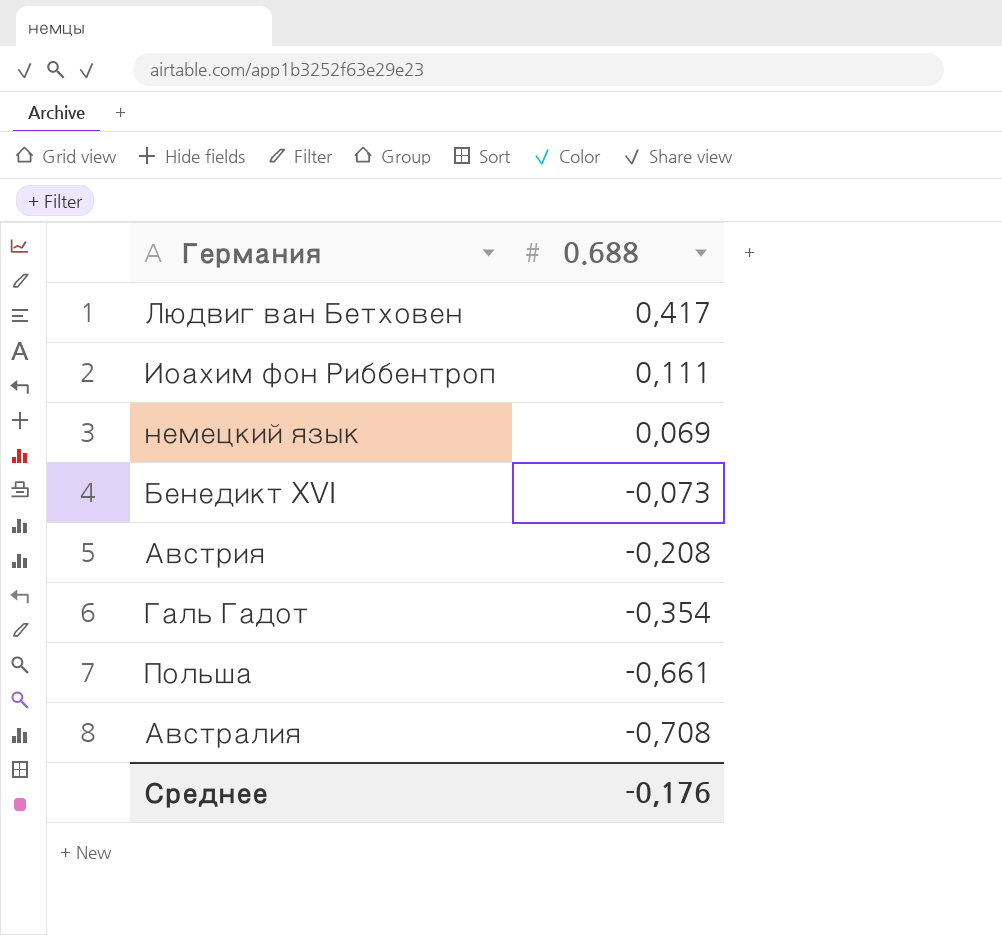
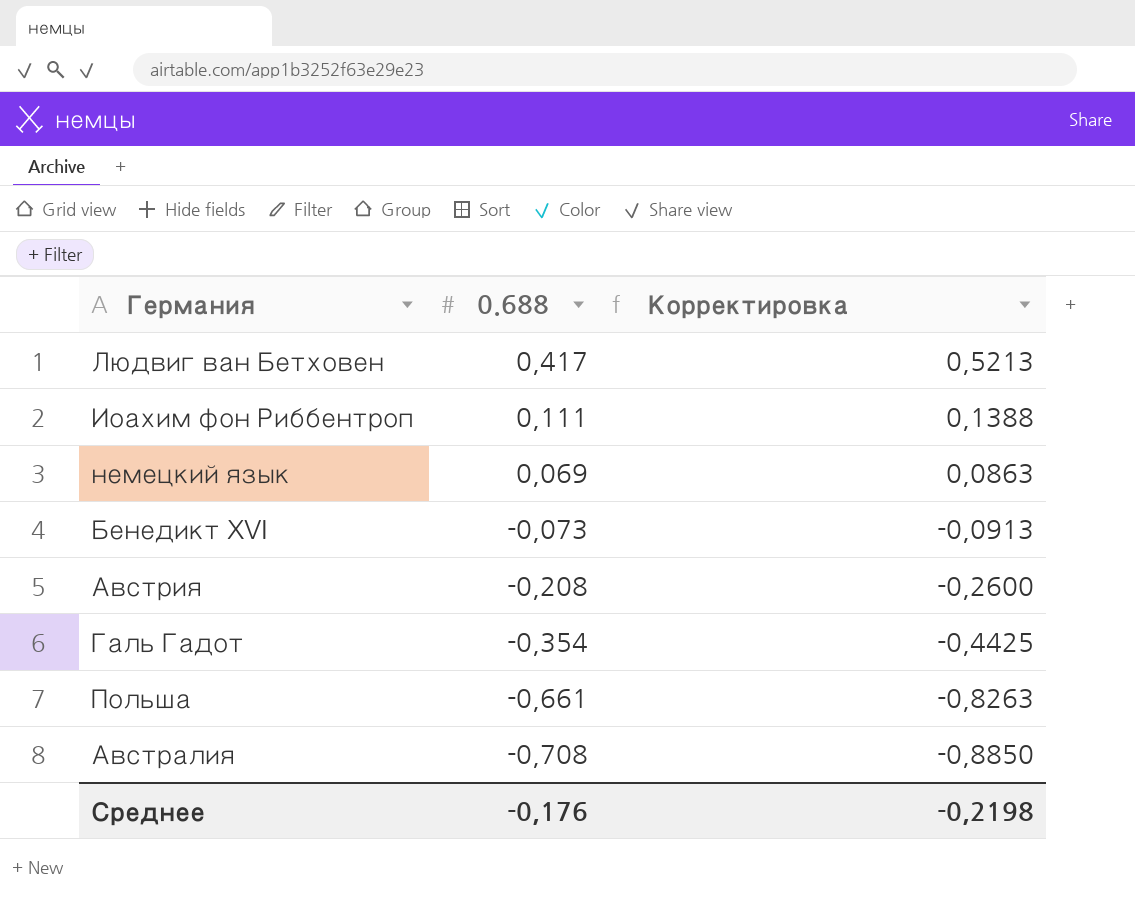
column Корректировка | formula: none -> [0.688] * 1,25

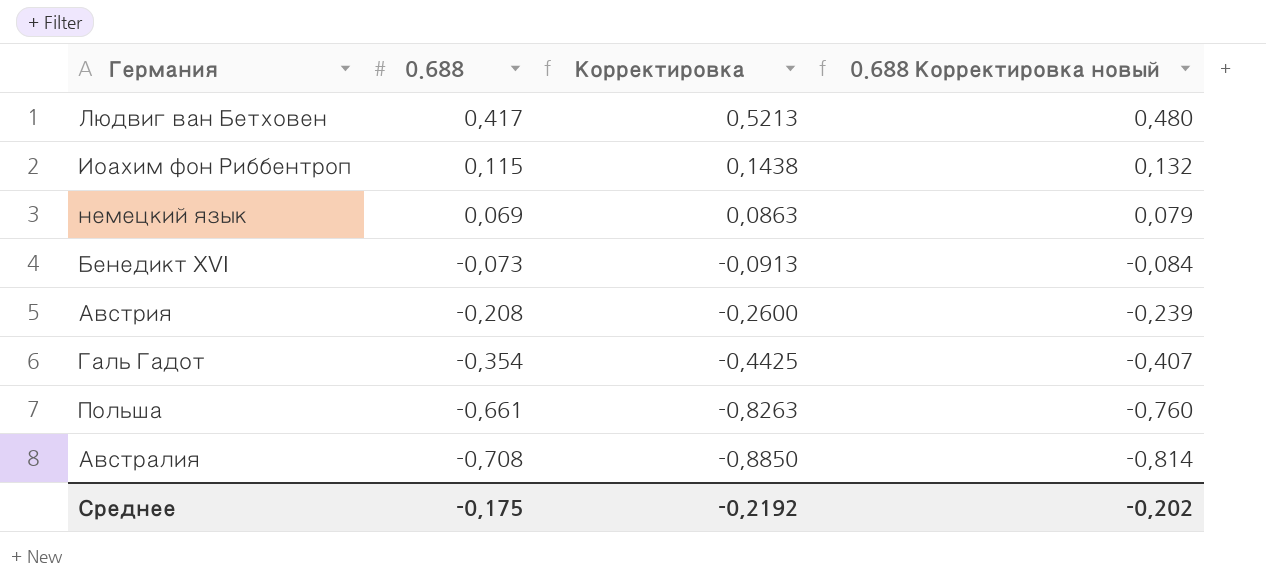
column 0.688 Корректировка новый | formula: none -> [0.688] * 1,15
Иоахим фон Риббентроп | 0.688: 0,111 -> 0,115
Иоахим фон Риббентроп | Корректировка: 0,1388 -> 0,1438
Среднее | 0.688: -0,176 -> -0,175
Среднее | Корректировка: -0,2198 -> -0,2192

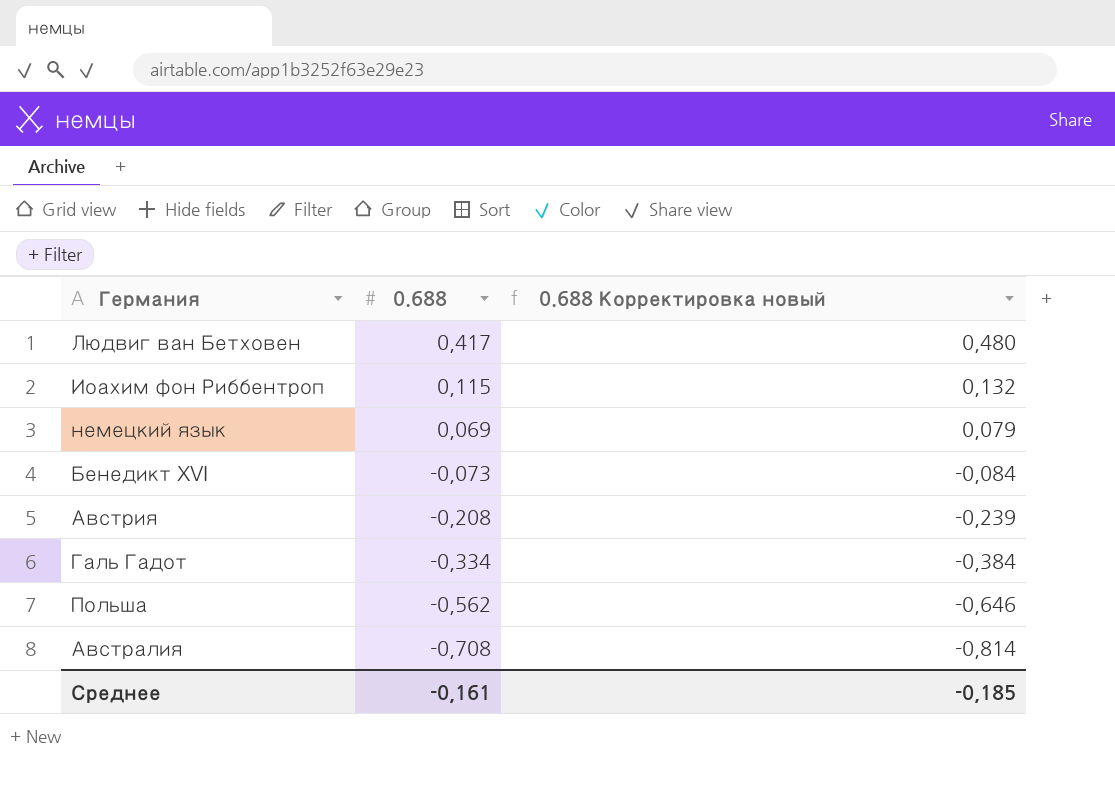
column Корректировка | formula: [0.688] * 1,25 -> none
Галь Гадот | 0.688: -0,354 -> -0,334
Галь Гадот | 0.688 Корректировка новый: -0,407 -> -0,384
Польша | 0.688: -0,661 -> -0,562
Польша | 0.688 Корректировка новый: -0,760 -> -0,646
Среднее | 0.688: -0,175 -> -0,161
Среднее | 0.688 Корректировка новый: -0,202 -> -0,185

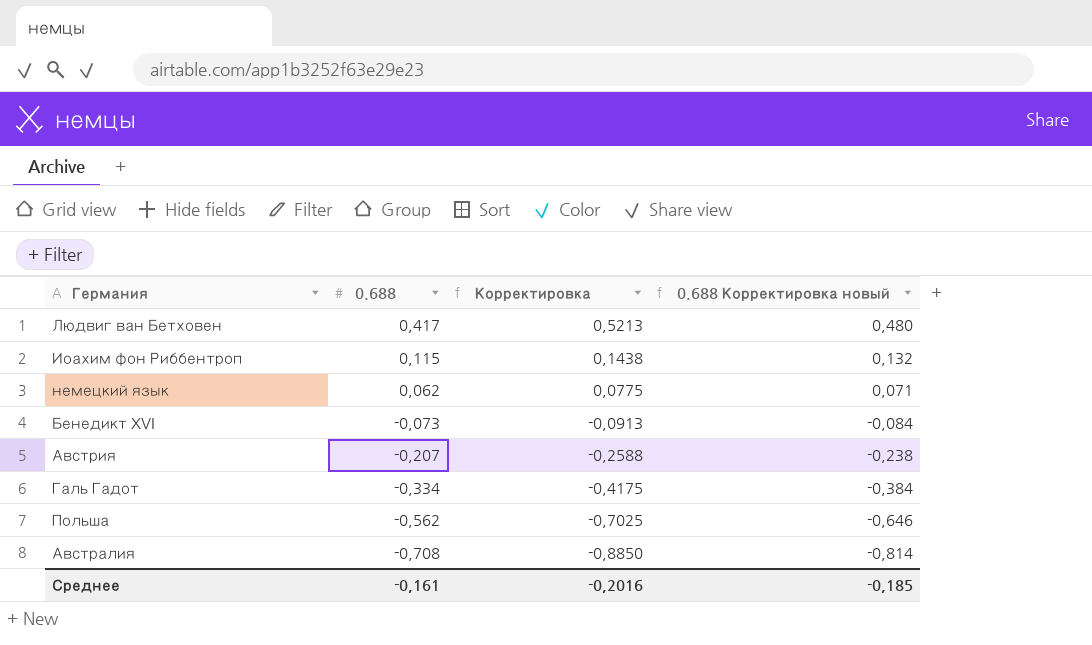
column Корректировка | formula: none -> [0.688] * 1,25
немецкий язык | 0.688: 0,069 -> 0,062
немецкий язык | 0.688 Корректировка новый: 0,079 -> 0,071
Австрия | 0.688: -0,208 -> -0,207
Австрия | 0.688 Корректировка новый: -0,239 -> -0,238

